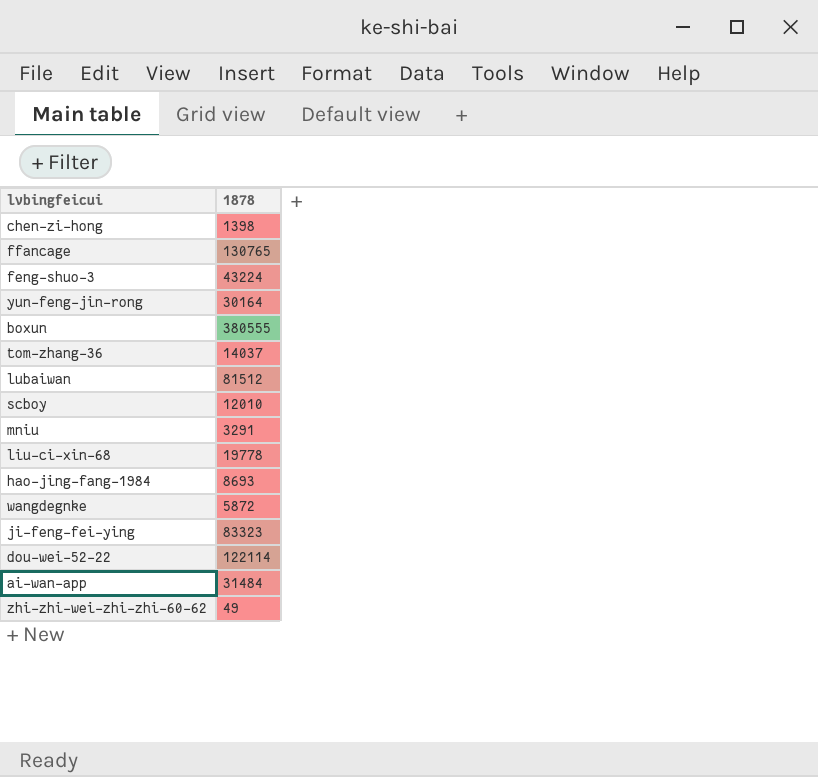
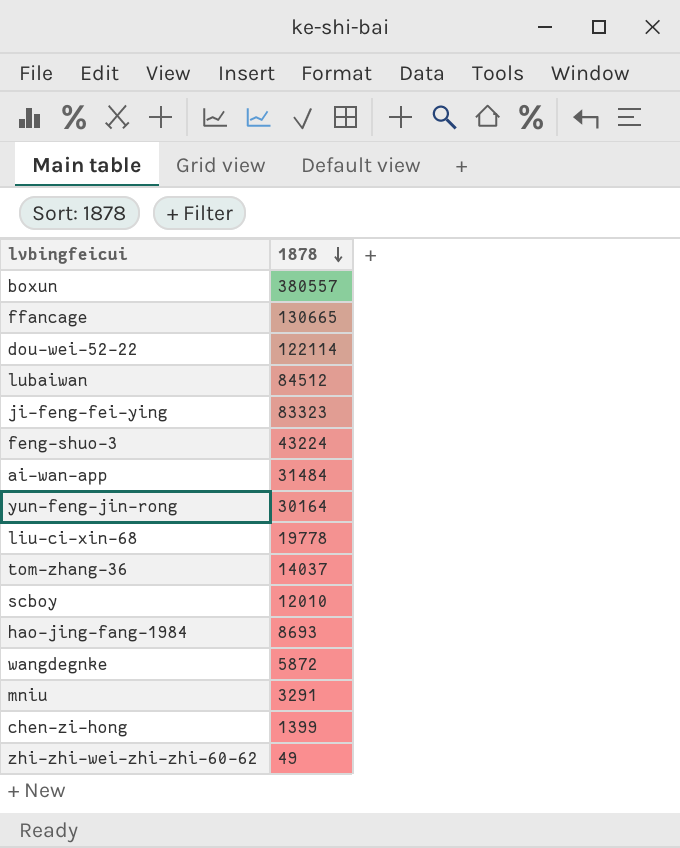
row order: none -> 1878 descending
boxun | 1878: 380555 -> 380557
ffancage | 1878: 130765 -> 130665
lubaiwan | 1878: 81512 -> 84512
chen-zi-hong | 1878: 1398 -> 1399

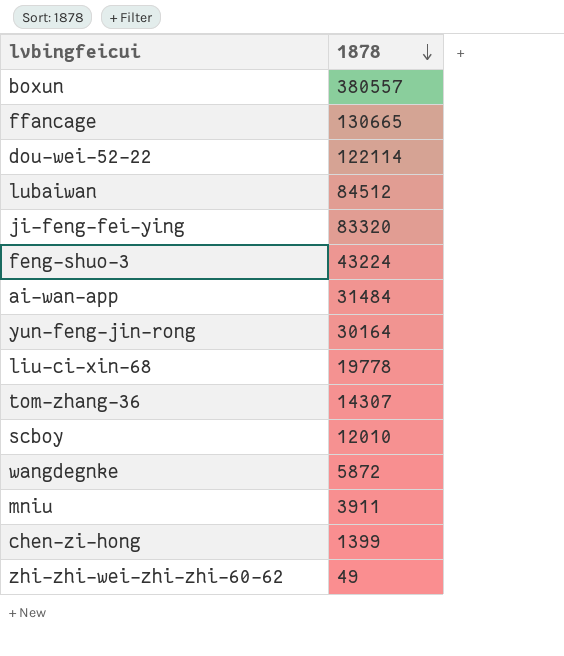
row hao-jing-fang-1984: 8693 -> none
ji-feng-fei-ying | 1878: 83323 -> 83320
tom-zhang-36 | 1878: 14037 -> 14307
mniu | 1878: 3291 -> 3911

